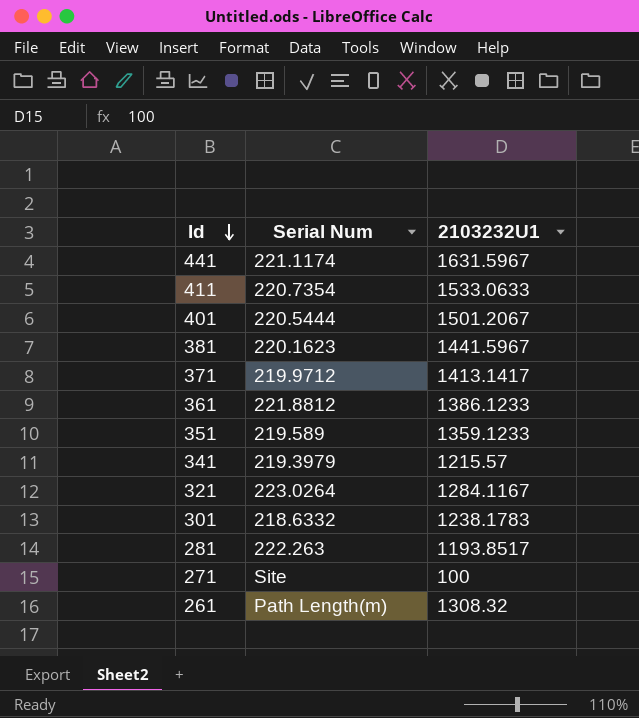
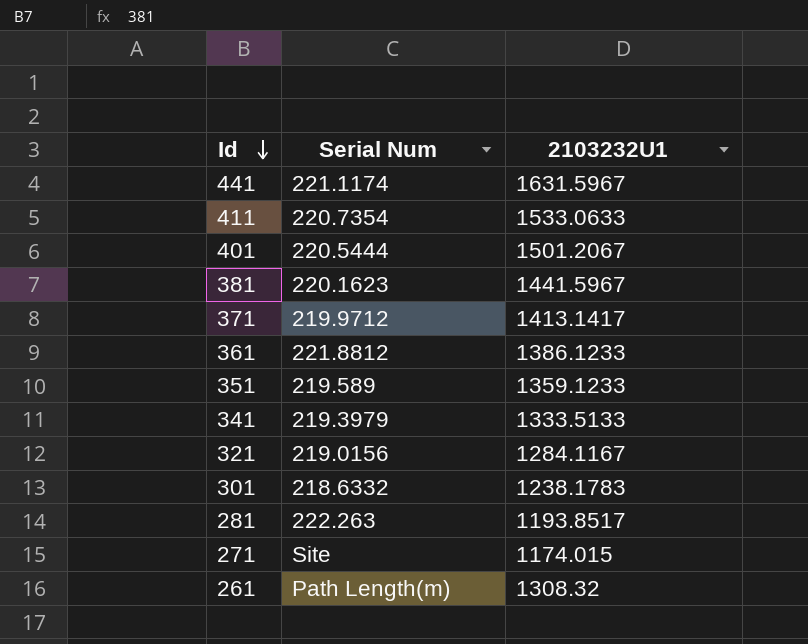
341 | 2103232U1: 1215.57 -> 1333.5133
321 | Serial Num: 223.0264 -> 219.0156
271 | 2103232U1: 100 -> 1174.015

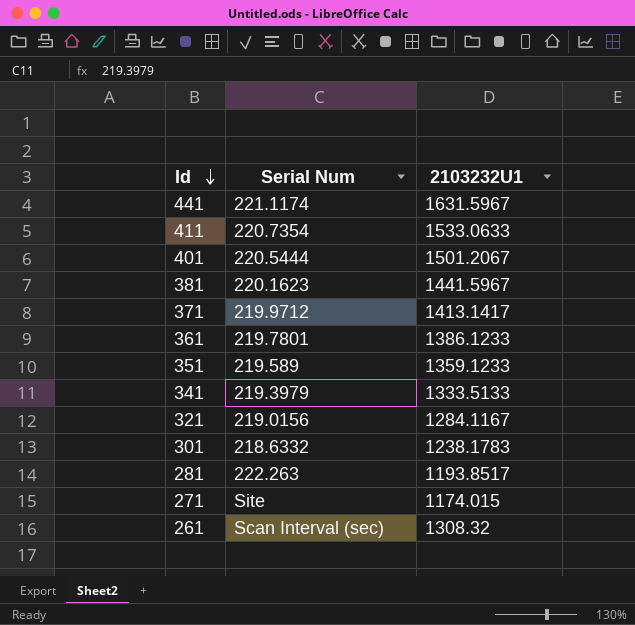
361 | Serial Num: 221.8812 -> 219.7801
261 | Serial Num: Path Length(m) -> Scan Interval (sec)

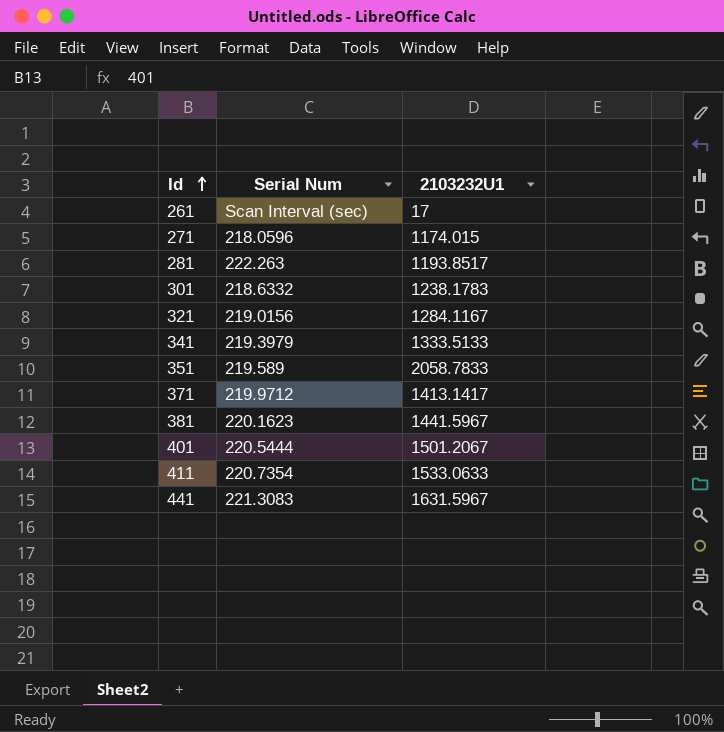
row order: Id descending -> Id ascending
row 361: 219.7801 | 1386.1233 -> none
261 | 2103232U1: 1308.32 -> 17
271 | Serial Num: Site -> 218.0596
351 | 2103232U1: 1359.1233 -> 2058.7833
441 | Serial Num: 221.1174 -> 221.3083

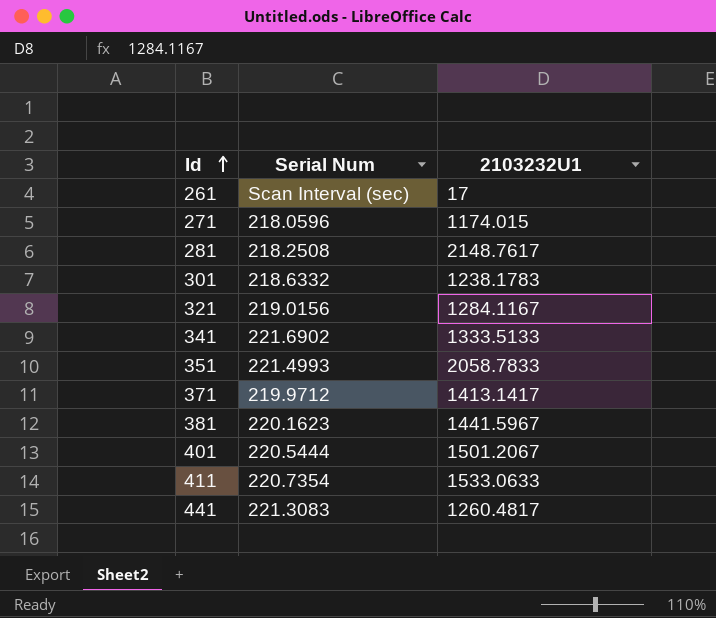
281 | Serial Num: 222.263 -> 218.2508
281 | 2103232U1: 1193.8517 -> 2148.7617
341 | Serial Num: 219.3979 -> 221.6902
351 | Serial Num: 219.589 -> 221.4993
441 | 2103232U1: 1631.5967 -> 1260.4817

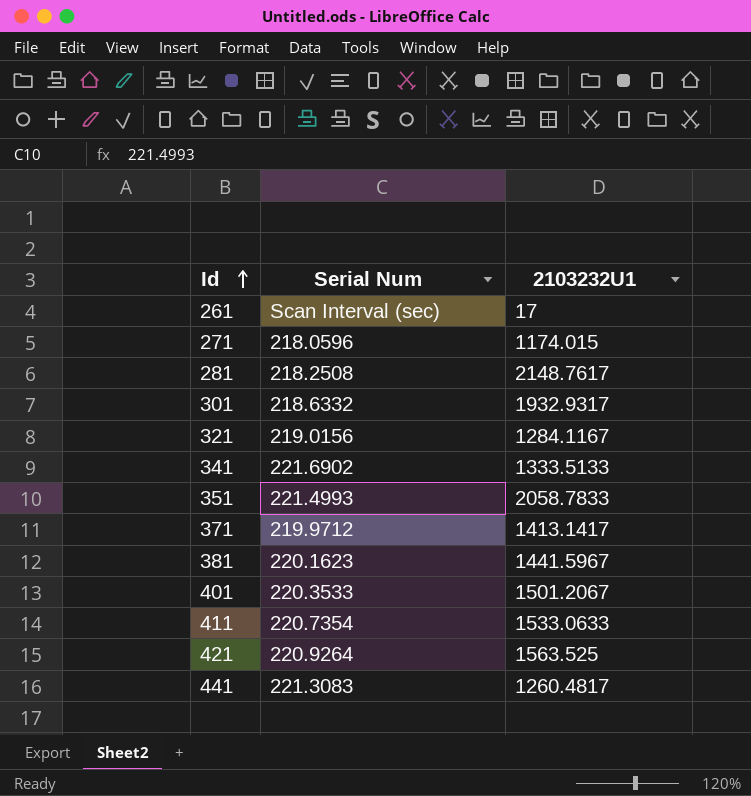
301 | 2103232U1: 1238.1783 -> 1932.9317
401 | Serial Num: 220.5444 -> 220.3533
row 421: none -> 220.9264 | 1563.525

